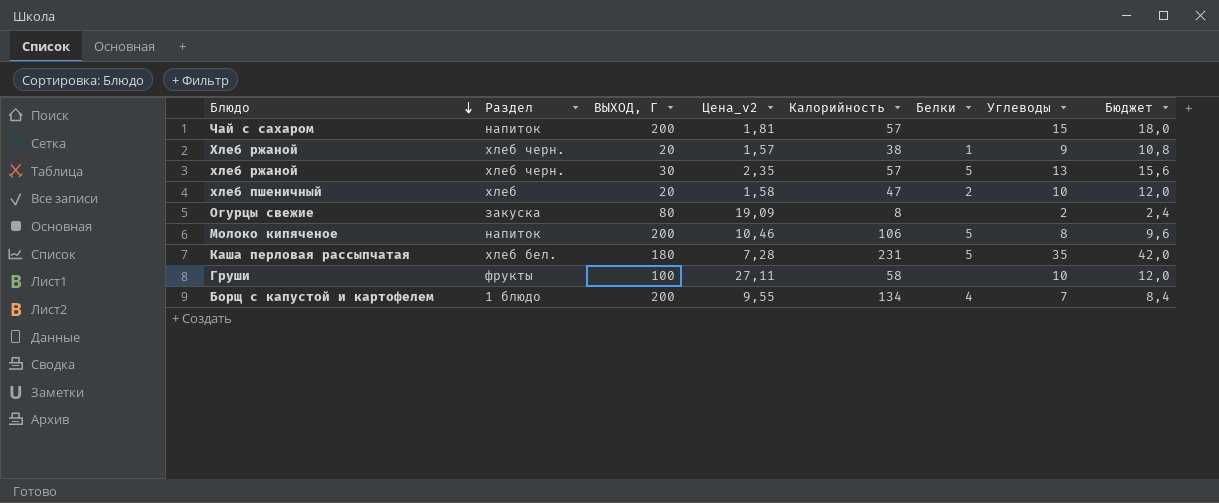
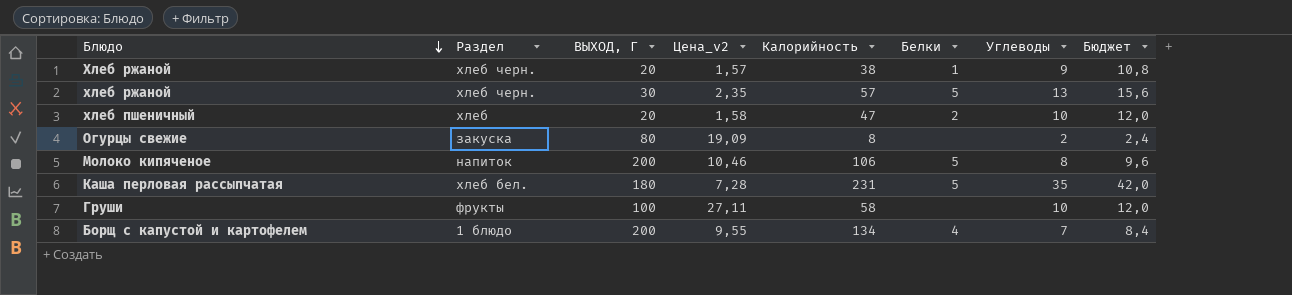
row Чай с сахаром: напиток | 200 | 1,81 | 57 | none | 15 | 18,0 -> none

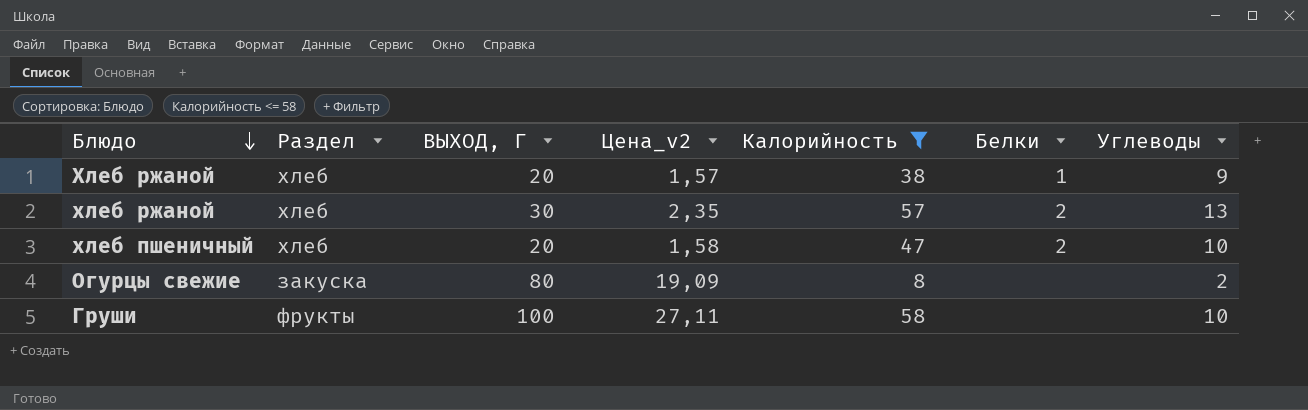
filter: none -> Калорийность <= 58
column Бюджет | formula: [Углеводы] * 1,2 -> none
Хлеб ржаной | Раздел: хлеб черн. -> хлеб
хлеб ржаной | Раздел: хлеб черн. -> хлеб
хлеб ржаной | Белки: 5 -> 2

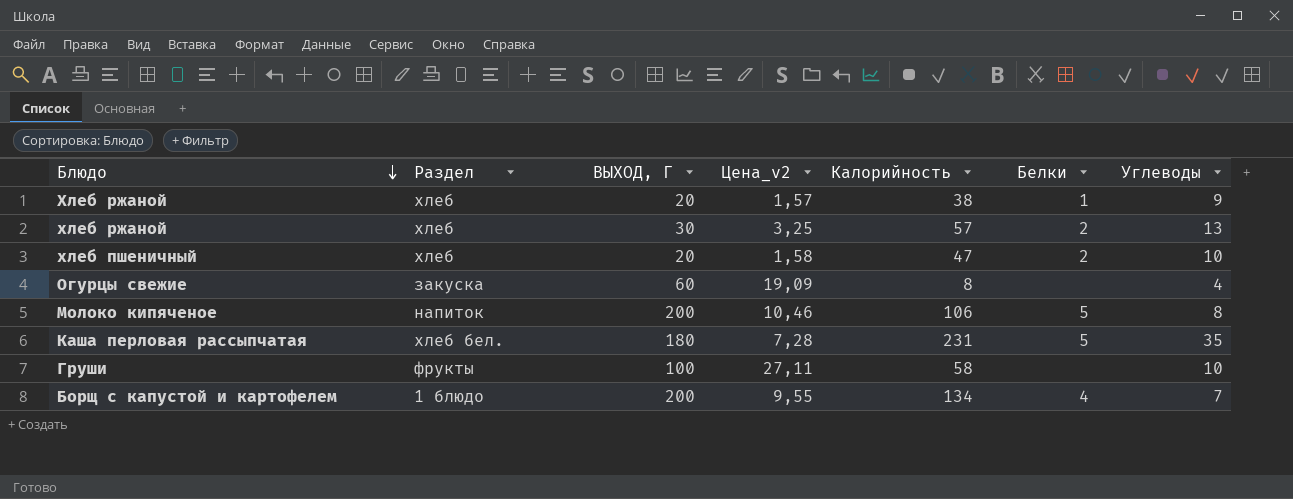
filter: Калорийность <= 58 -> none
хлеб ржаной | Цена_v2: 2,35 -> 3,25
Огурцы свежие | ВЫХОД, Г: 80 -> 60
Огурцы свежие | Углеводы: 2 -> 4

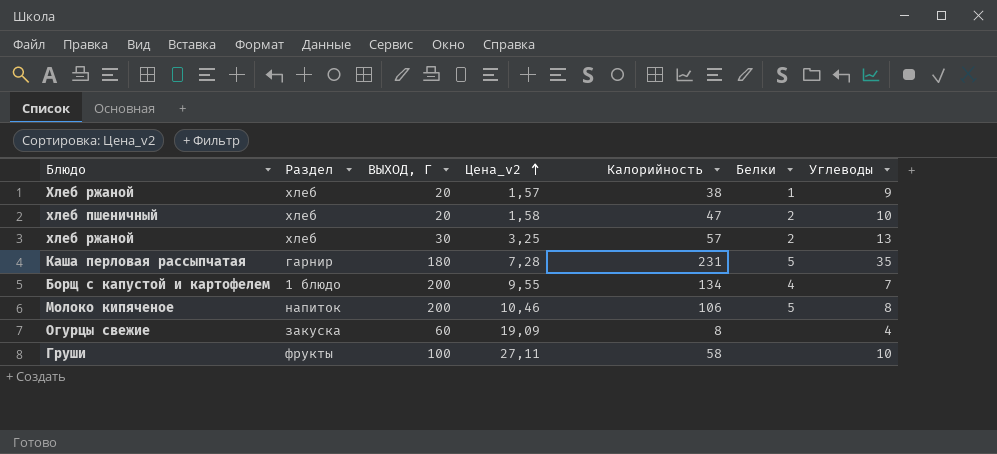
row order: Блюдо descending -> Цена_v2 ascending
Каша перловая рассыпчатая | Раздел: хлеб бел. -> гарнир

